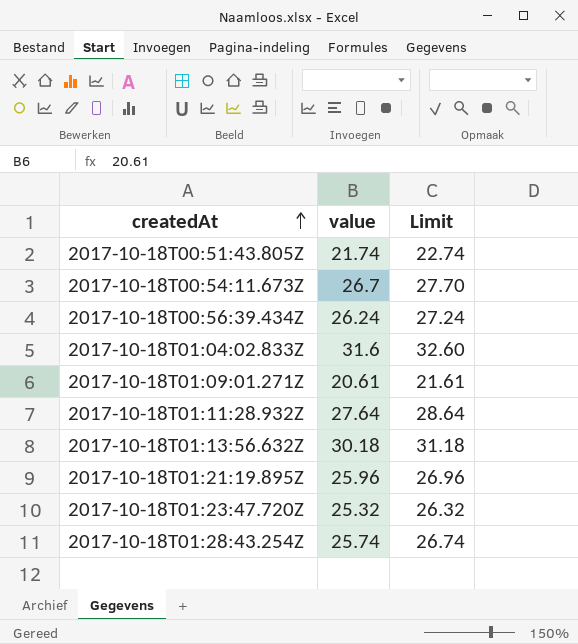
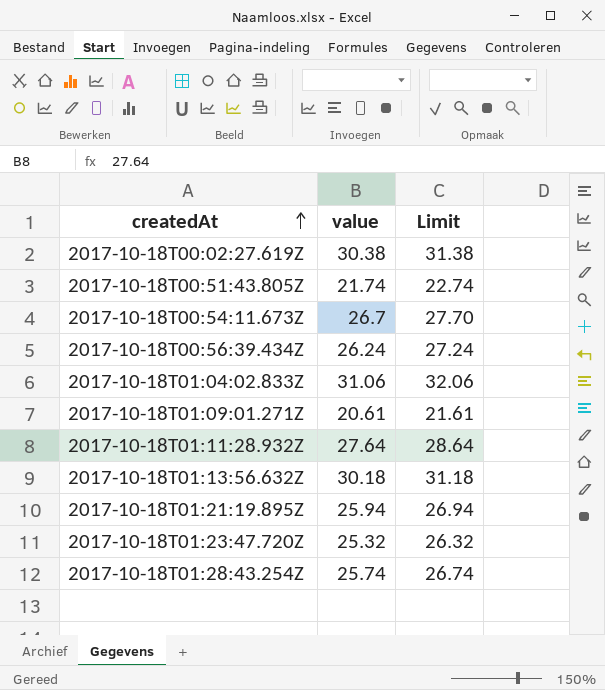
row 2017-10-18T00:02:27.619Z: none -> 30.38 | 31.38
2017-10-18T01:04:02.833Z | value: 31.6 -> 31.06
2017-10-18T01:04:02.833Z | Limit: 32.60 -> 32.06
2017-10-18T01:21:19.895Z | value: 25.96 -> 25.94
2017-10-18T01:21:19.895Z | Limit: 26.96 -> 26.94

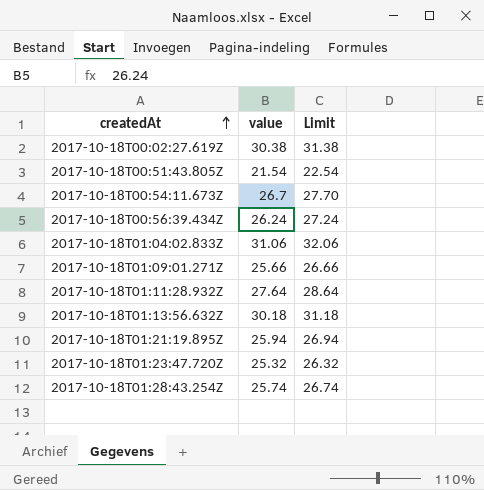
2017-10-18T00:51:43.805Z | value: 21.74 -> 21.54
2017-10-18T00:51:43.805Z | Limit: 22.74 -> 22.54
2017-10-18T01:09:01.271Z | value: 20.61 -> 25.66
2017-10-18T01:09:01.271Z | Limit: 21.61 -> 26.66

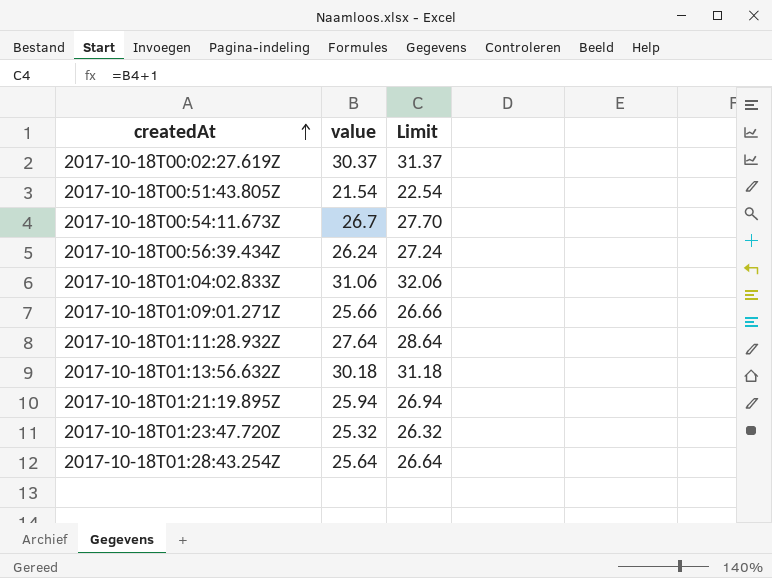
2017-10-18T00:02:27.619Z | value: 30.38 -> 30.37
2017-10-18T00:02:27.619Z | Limit: 31.38 -> 31.37
2017-10-18T01:28:43.254Z | value: 25.74 -> 25.64
2017-10-18T01:28:43.254Z | Limit: 26.74 -> 26.64

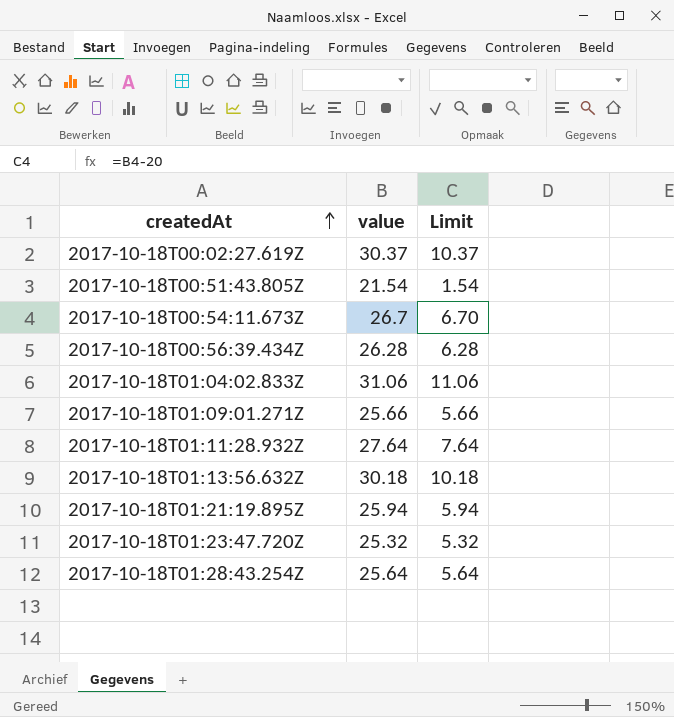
column Limit | formula: [value] + 1 -> [value] - 20
2017-10-18T00:56:39.434Z | value: 26.24 -> 26.28

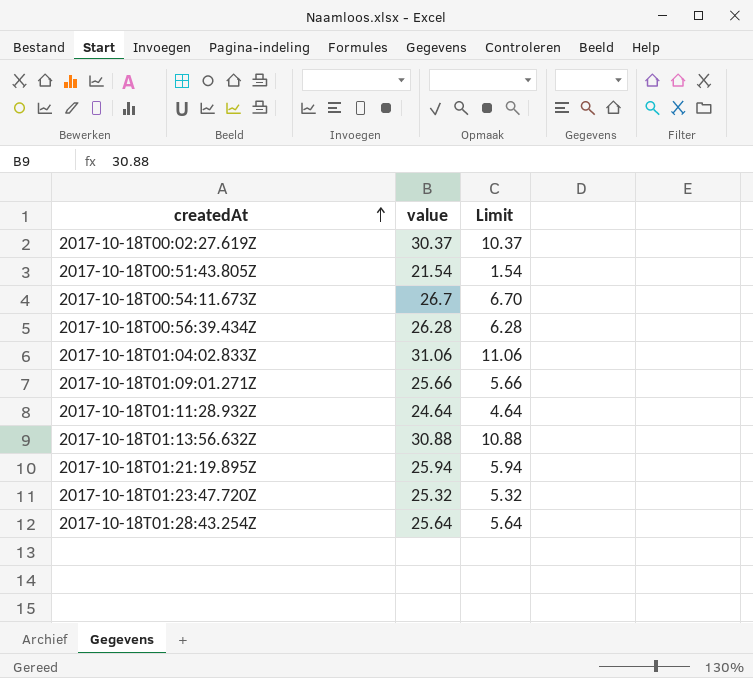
2017-10-18T01:11:28.932Z | value: 27.64 -> 24.64
2017-10-18T01:11:28.932Z | Limit: 7.64 -> 4.64
2017-10-18T01:13:56.632Z | value: 30.18 -> 30.88
2017-10-18T01:13:56.632Z | Limit: 10.18 -> 10.88

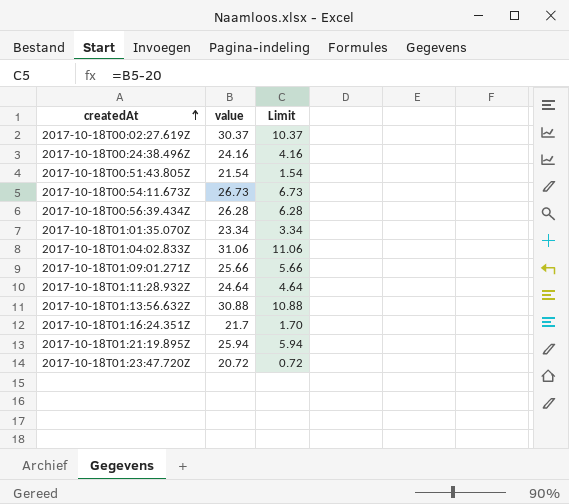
row 2017-10-18T01:28:43.254Z: 25.64 | 5.64 -> none
row 2017-10-18T00:24:38.496Z: none -> 24.16 | 4.16
2017-10-18T00:54:11.673Z | value: 26.7 -> 26.73
2017-10-18T00:54:11.673Z | Limit: 6.70 -> 6.73
row 2017-10-18T01:01:35.070Z: none -> 23.34 | 3.34
row 2017-10-18T01:16:24.351Z: none -> 21.7 | 1.70
2017-10-18T01:23:47.720Z | value: 25.32 -> 20.72
2017-10-18T01:23:47.720Z | Limit: 5.32 -> 0.72

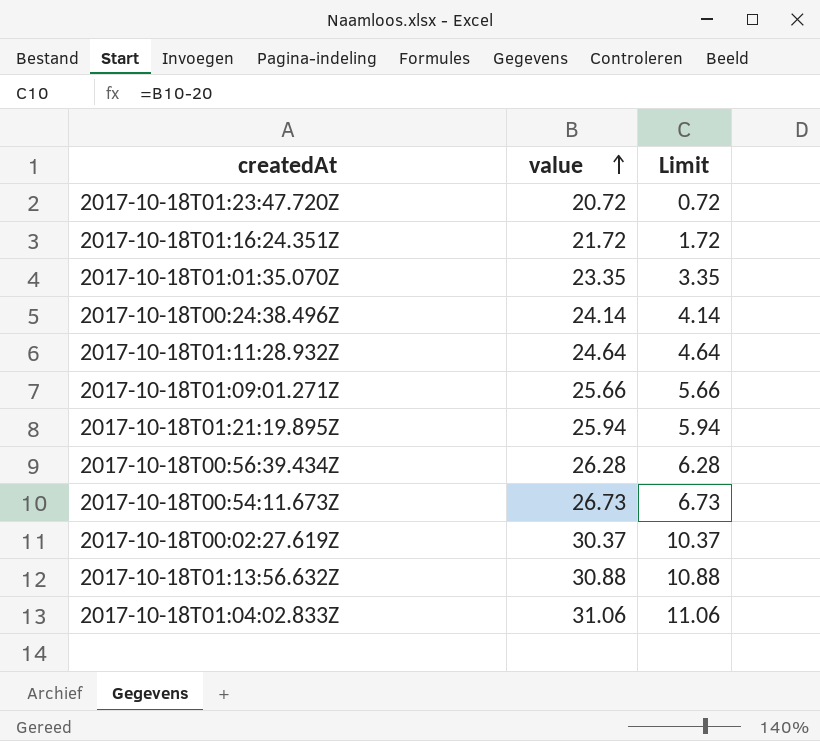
row order: createdAt ascending -> value ascending
row 2017-10-18T00:51:43.805Z: 21.54 | 1.54 -> none
2017-10-18T01:16:24.351Z | value: 21.7 -> 21.72
2017-10-18T01:16:24.351Z | Limit: 1.70 -> 1.72
2017-10-18T01:01:35.070Z | value: 23.34 -> 23.35
2017-10-18T01:01:35.070Z | Limit: 3.34 -> 3.35
2017-10-18T00:24:38.496Z | value: 24.16 -> 24.14
2017-10-18T00:24:38.496Z | Limit: 4.16 -> 4.14

